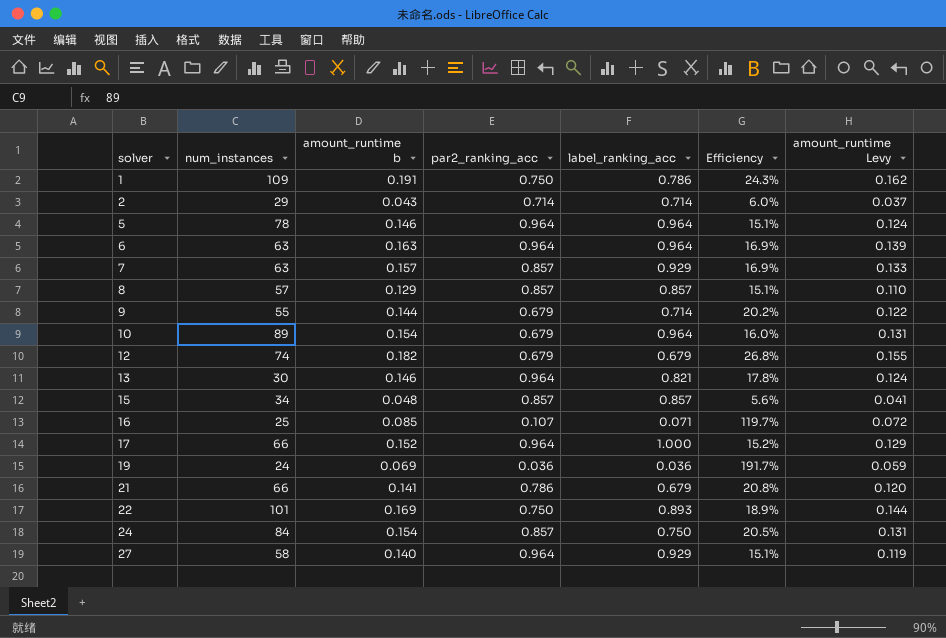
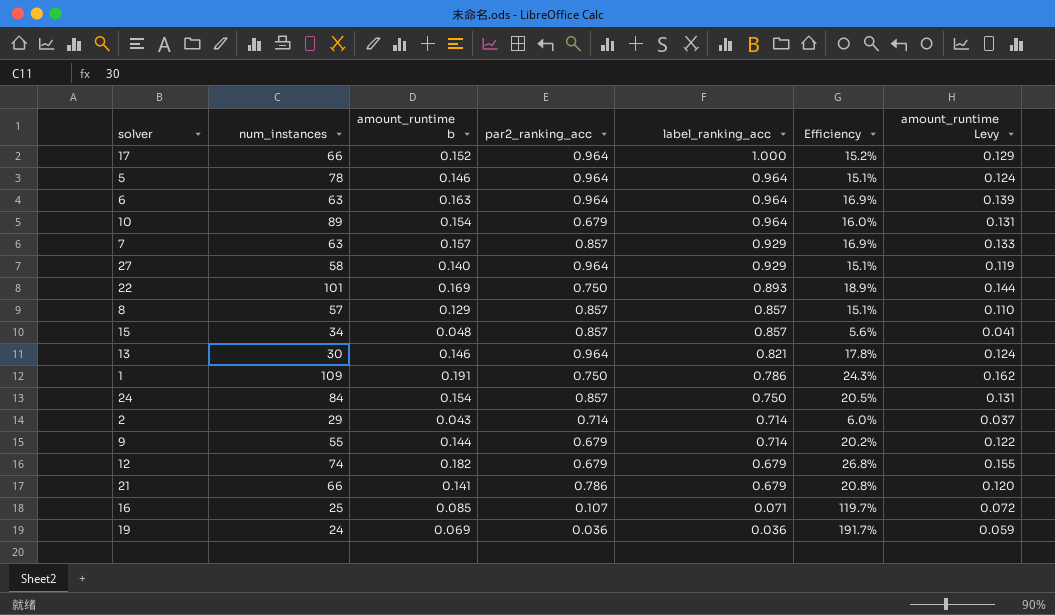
row order: solver ascending -> label_ranking_acc descending

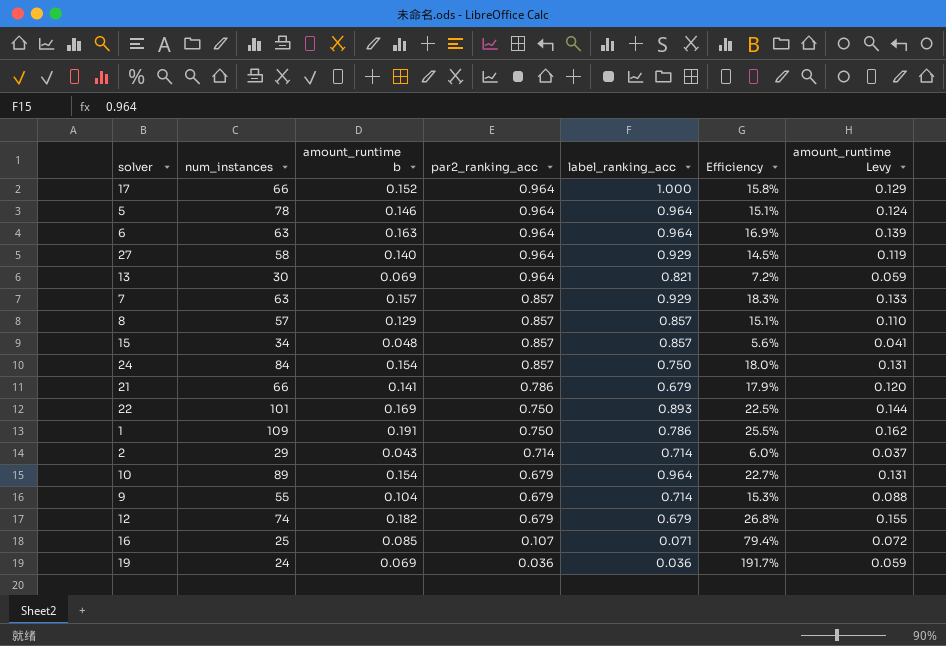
row order: label_ranking_acc descending -> par2_ranking_acc descending
column Efficiency | formula: [amount_runtime b] / [label_ranking_acc] -> [amount_runtime b] / [par2_ranking_acc]
13 | amount_runtime b: 0.146 -> 0.069
13 | amount_runtime Levy: 0.124 -> 0.059
9 | amount_runtime b: 0.144 -> 0.104
9 | amount_runtime Levy: 0.122 -> 0.088

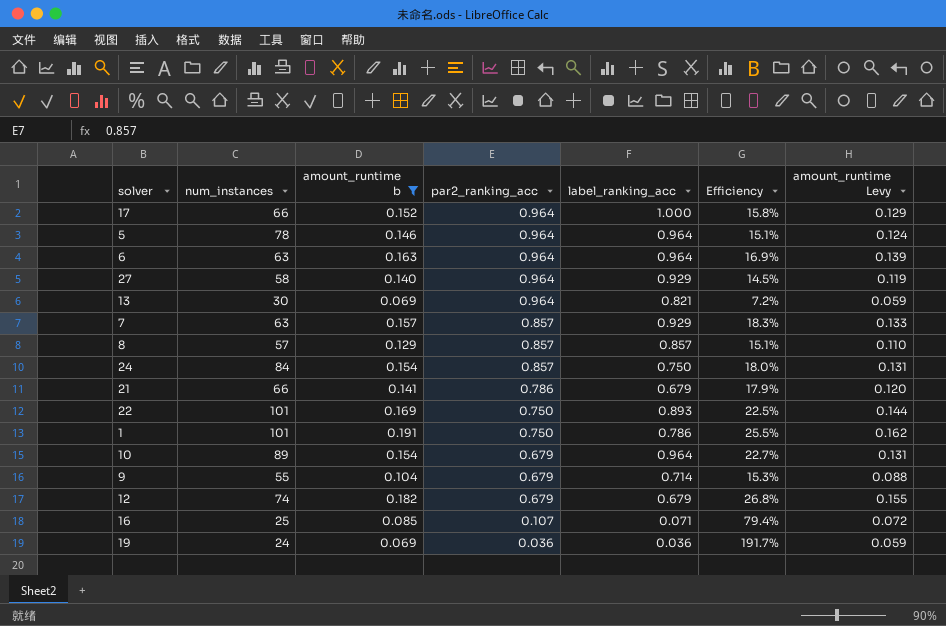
filter: none -> amount_runtime b >= 0.069
1 | num_instances: 109 -> 101

